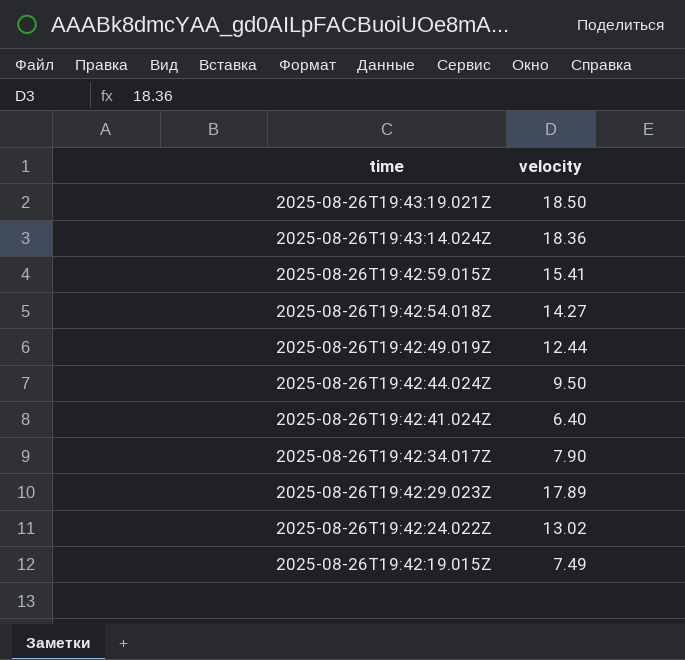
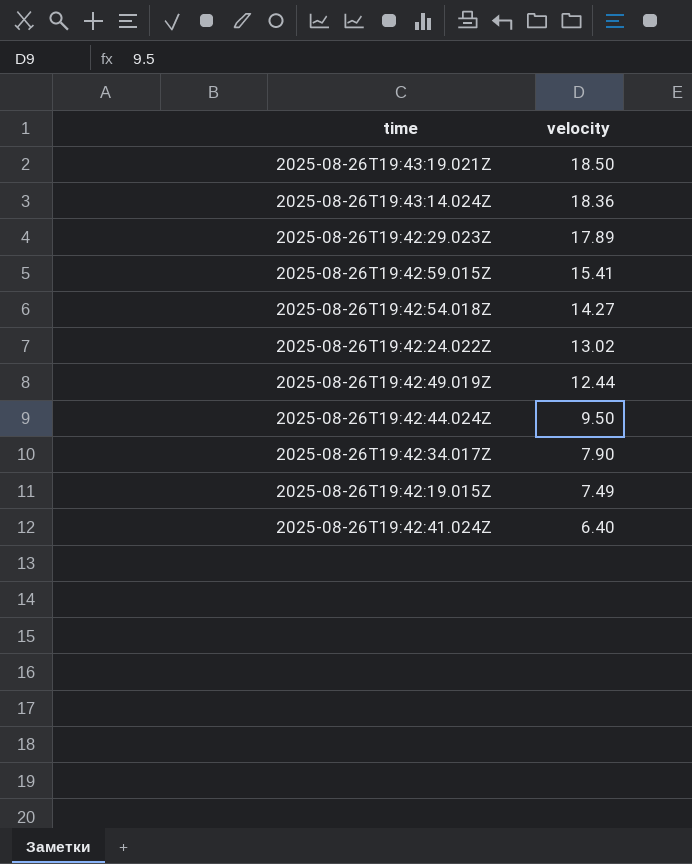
row order: time descending -> velocity descending

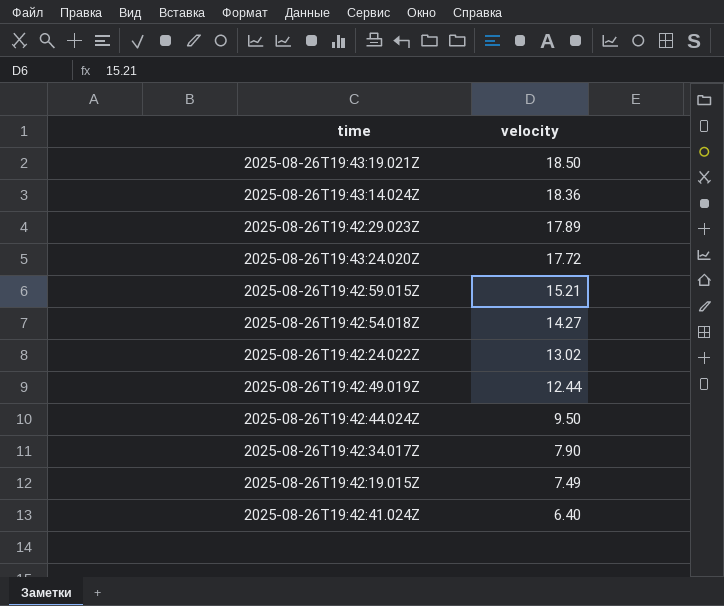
row 2025-08-26T19:43:24.020Z: none -> 17.72
2025-08-26T19:42:59.015Z | velocity: 15.41 -> 15.21

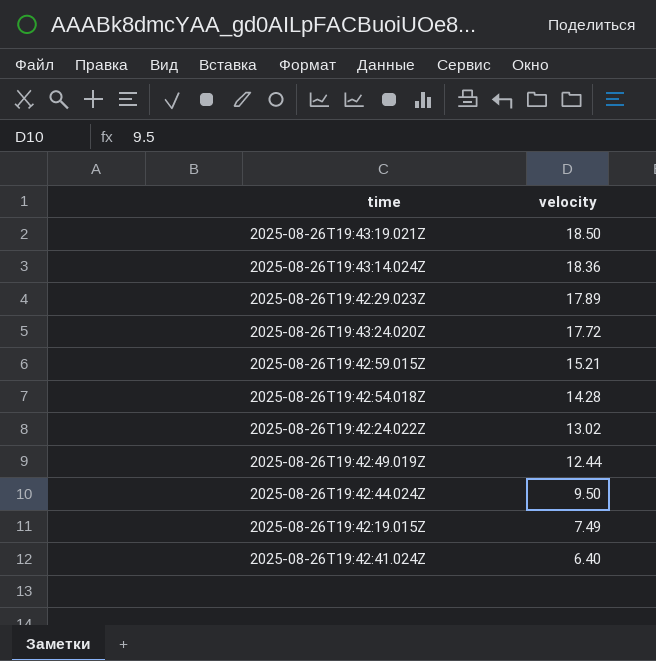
row 2025-08-26T19:42:34.017Z: 7.90 -> none
2025-08-26T19:42:54.018Z | velocity: 14.27 -> 14.28

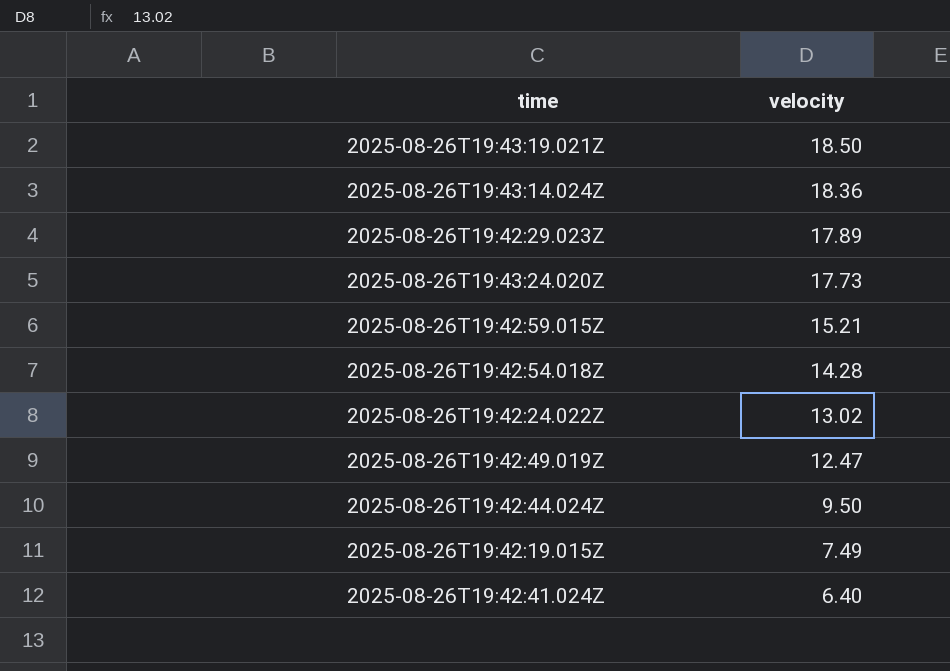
2025-08-26T19:43:24.020Z | velocity: 17.72 -> 17.73
2025-08-26T19:42:49.019Z | velocity: 12.44 -> 12.47

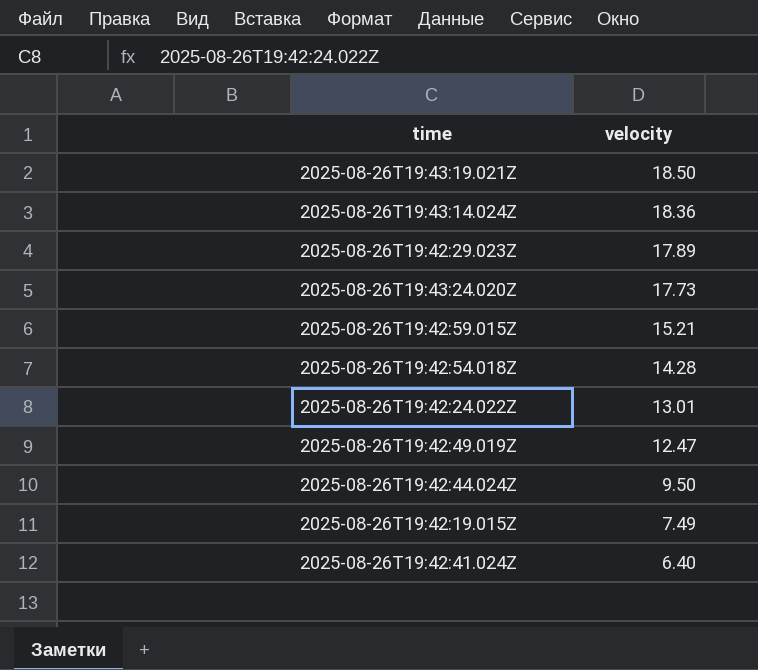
2025-08-26T19:42:24.022Z | velocity: 13.02 -> 13.01

